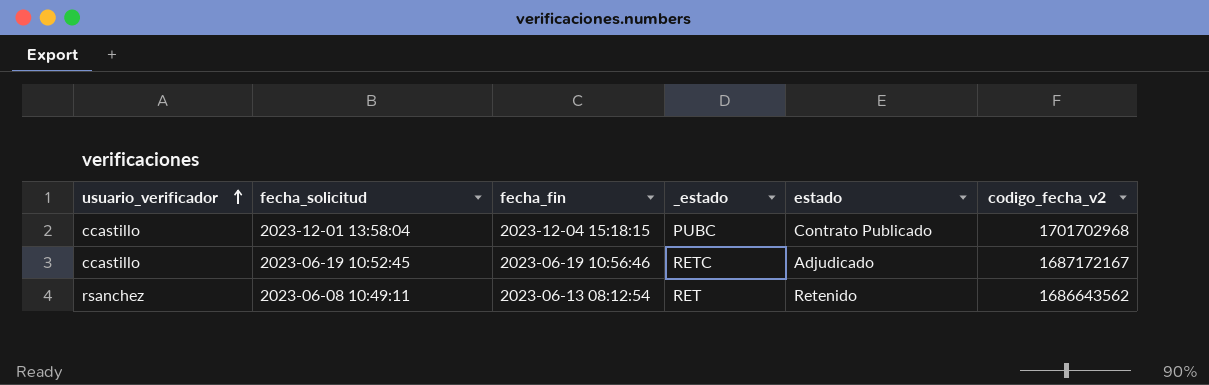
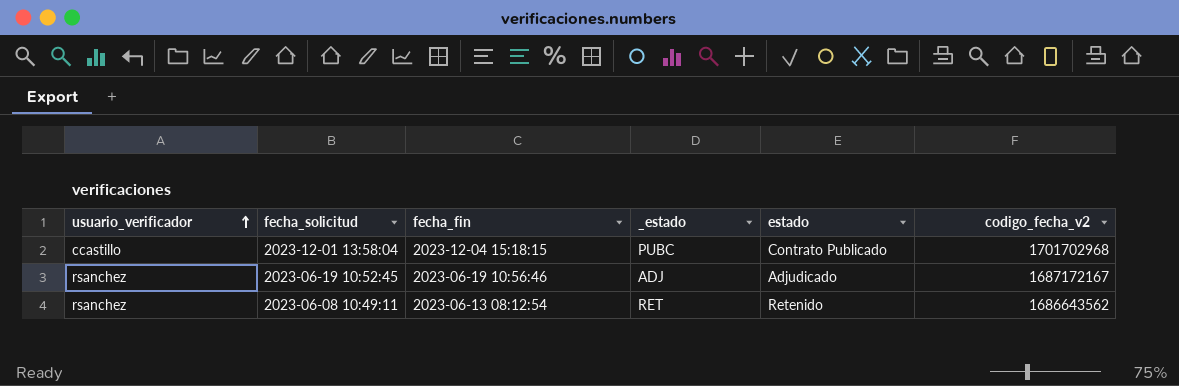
2023-06-19 10:52:45 | usuario_verificador: ccastillo -> rsanchez
2023-06-19 10:52:45 | _estado: RETC -> ADJ

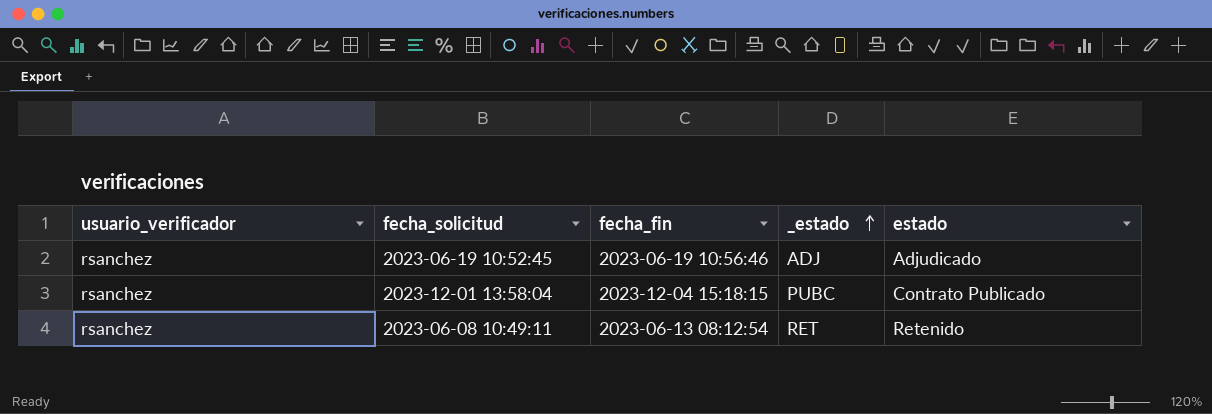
row order: usuario_verificador ascending -> _estado ascending
column codigo_fecha_v2 | position: 6 -> none
2023-12-01 13:58:04 | usuario_verificador: ccastillo -> rsanchez

